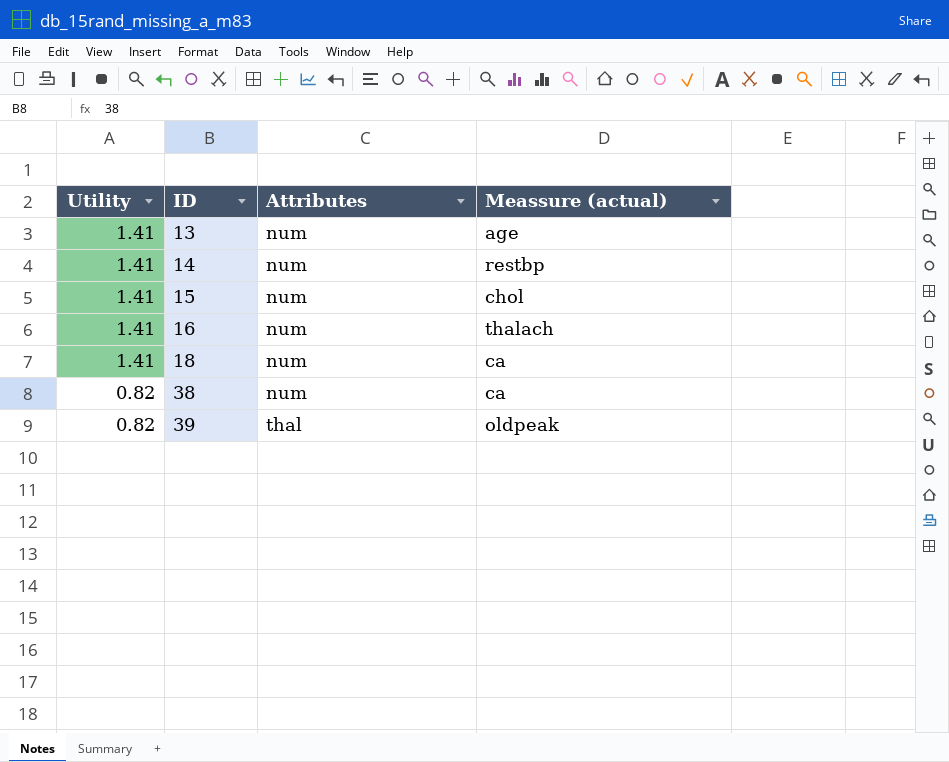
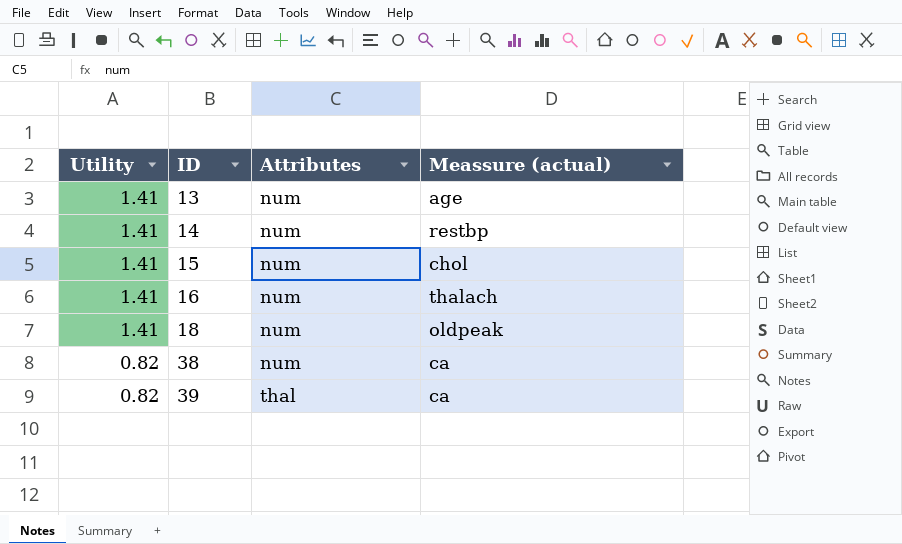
18 | Meassure (actual): ca -> oldpeak
39 | Meassure (actual): oldpeak -> ca

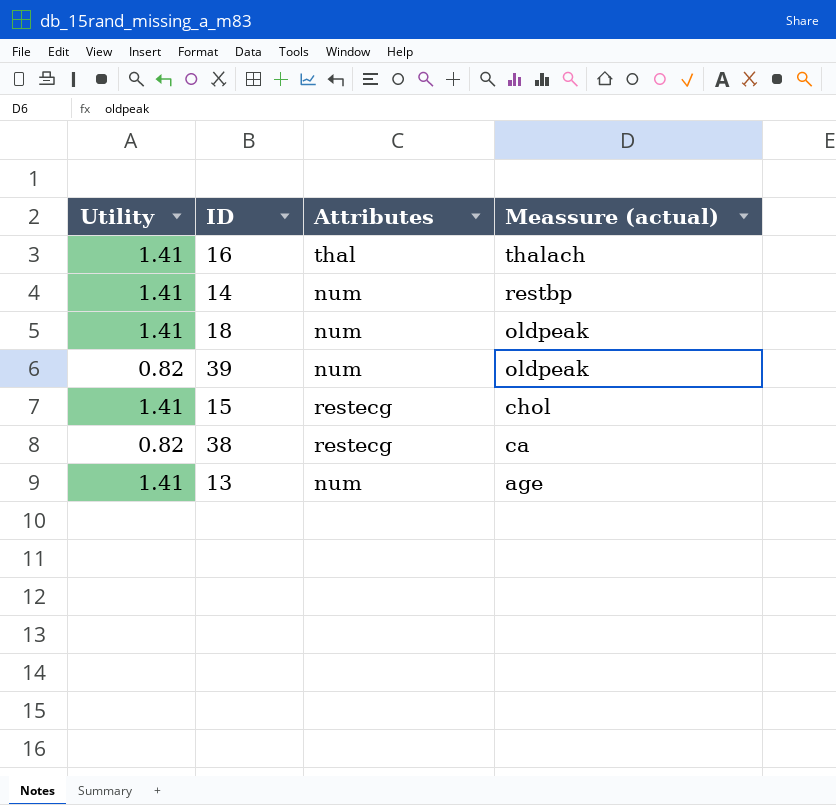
row order: Utility descending -> Meassure (actual) descending
16 | Attributes: num -> thal
39 | Attributes: thal -> num
39 | Meassure (actual): ca -> oldpeak
15 | Attributes: num -> restecg
38 | Attributes: num -> restecg

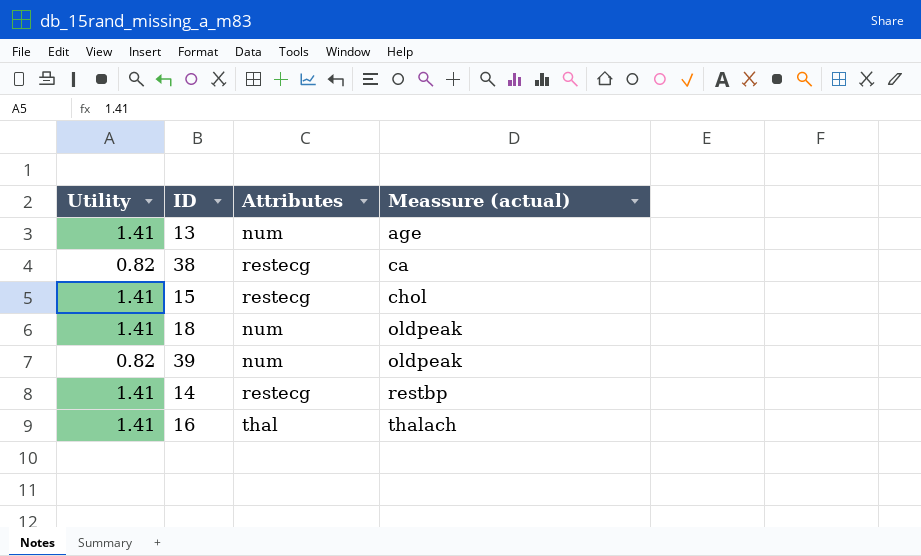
row order: Meassure (actual) descending -> Meassure (actual) ascending
14 | Attributes: num -> restecg

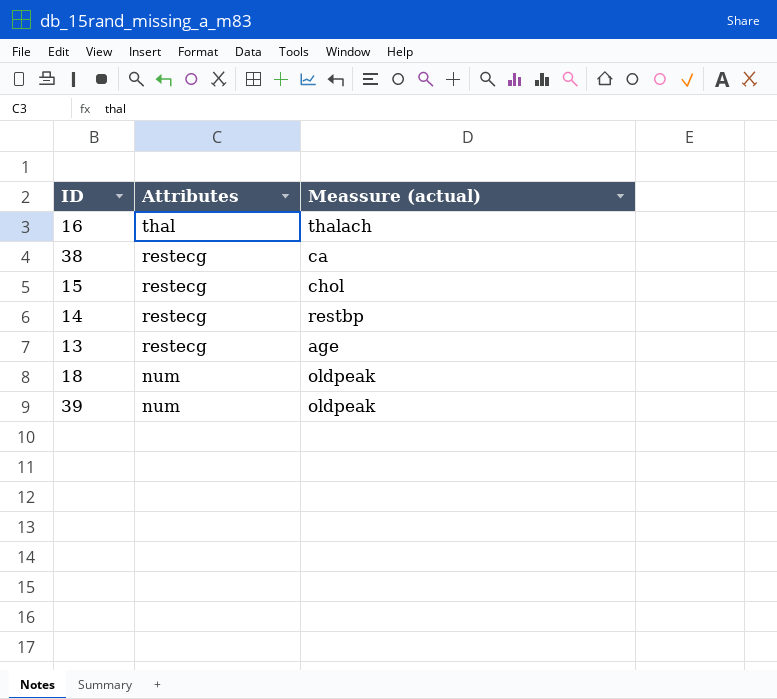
row order: Meassure (actual) ascending -> Attributes descending
column Utility | position: 1 -> none
13 | Attributes: num -> restecg

